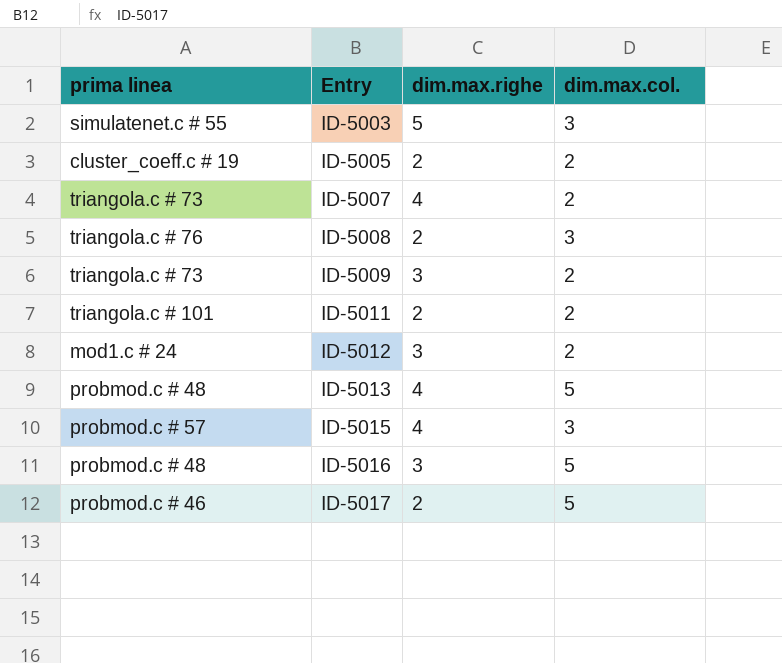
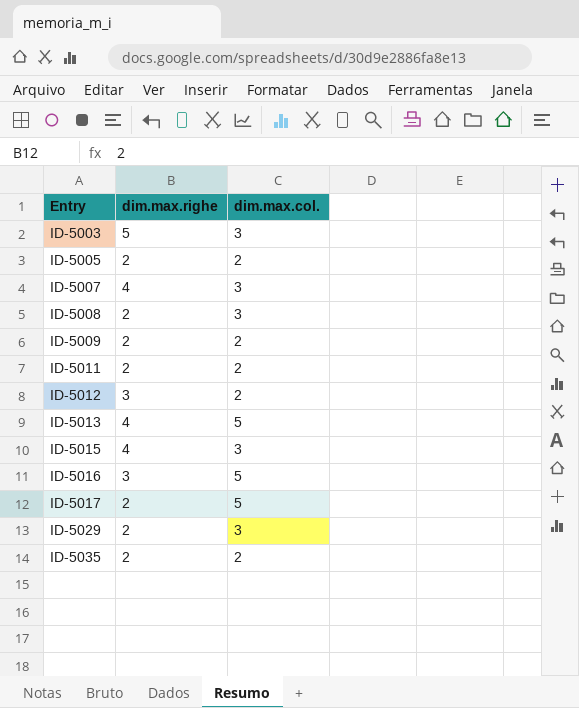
column prima linea | position: 1 -> none
ID-5007 | dim.max.col.: 2 -> 3
ID-5009 | dim.max.righe: 3 -> 2
row ID-5029: none -> 2 | 3
row ID-5035: none -> 2 | 2

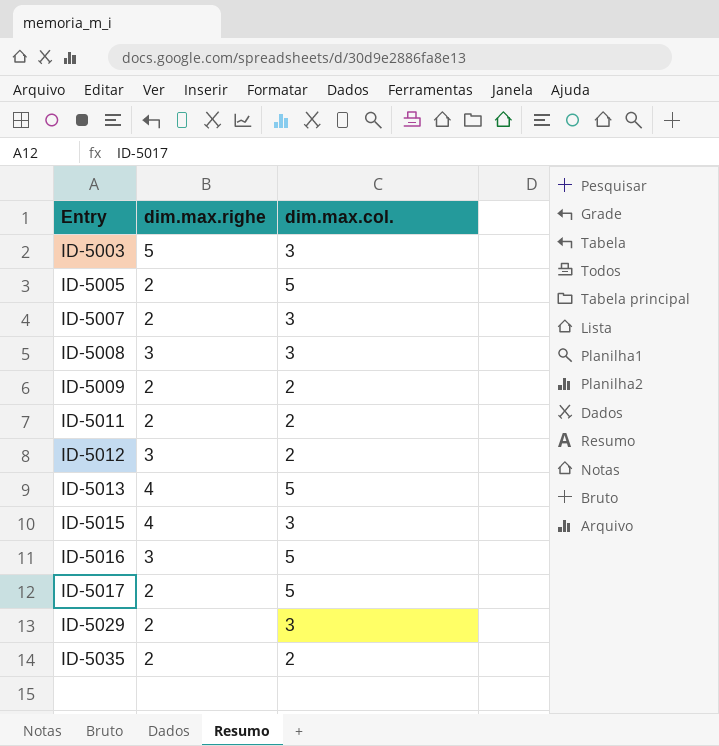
ID-5005 | dim.max.col.: 2 -> 5
ID-5007 | dim.max.righe: 4 -> 2
ID-5008 | dim.max.righe: 2 -> 3

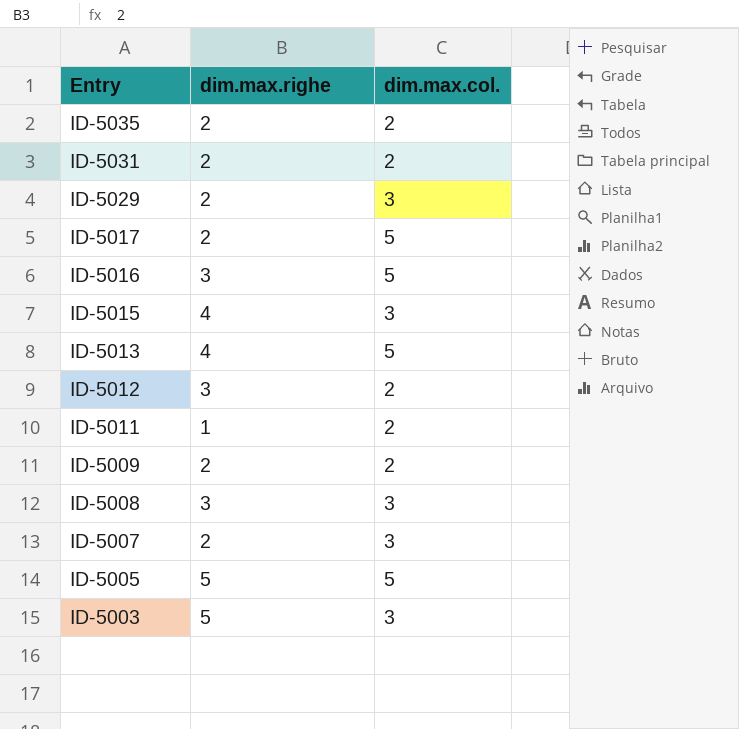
row order: Entry ascending -> Entry descending
row ID-5031: none -> 2 | 2
ID-5011 | dim.max.righe: 2 -> 1
ID-5005 | dim.max.righe: 2 -> 5

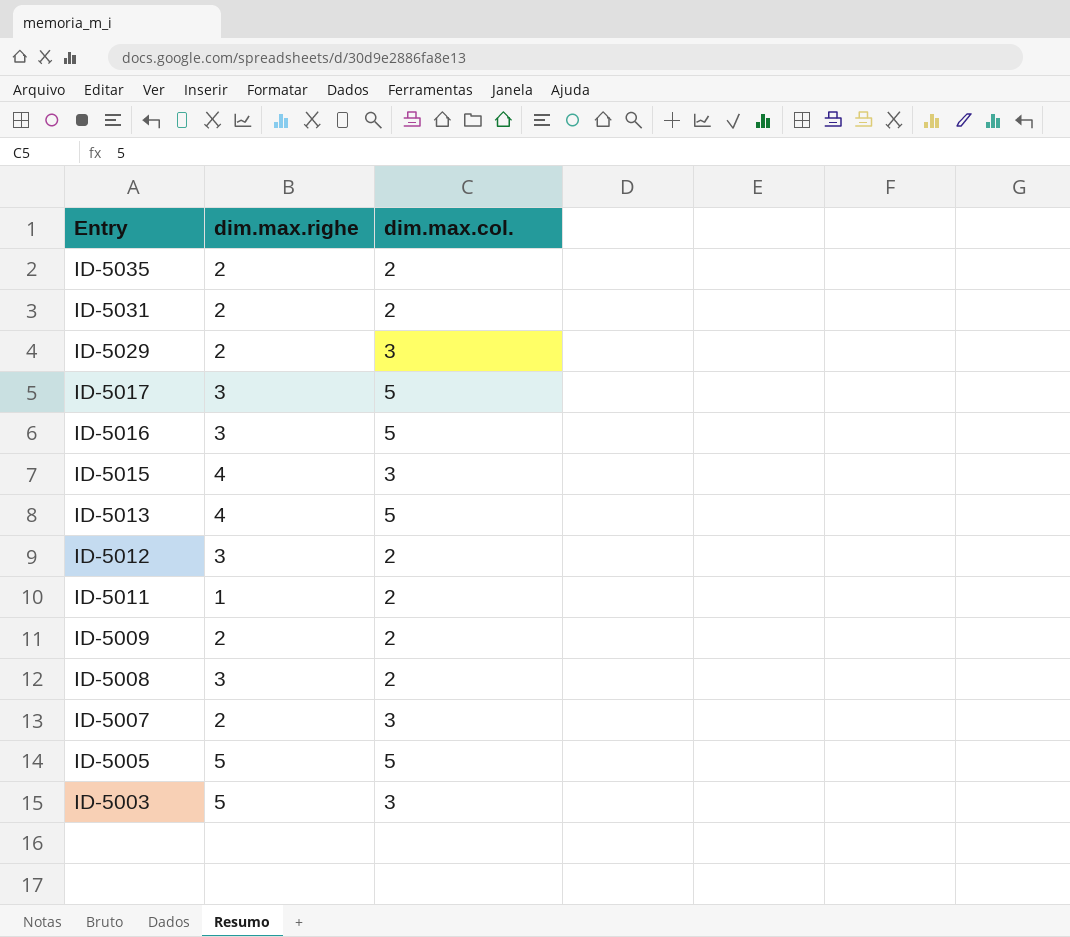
ID-5017 | dim.max.righe: 2 -> 3
ID-5008 | dim.max.col.: 3 -> 2

